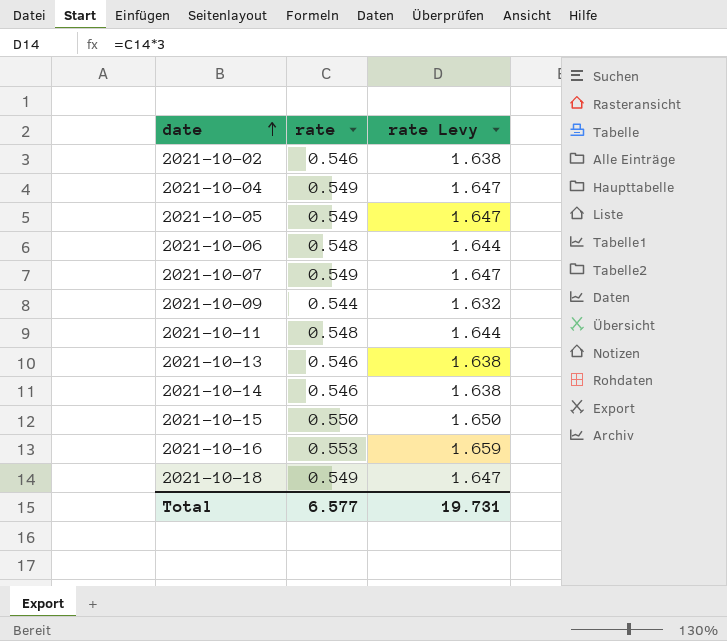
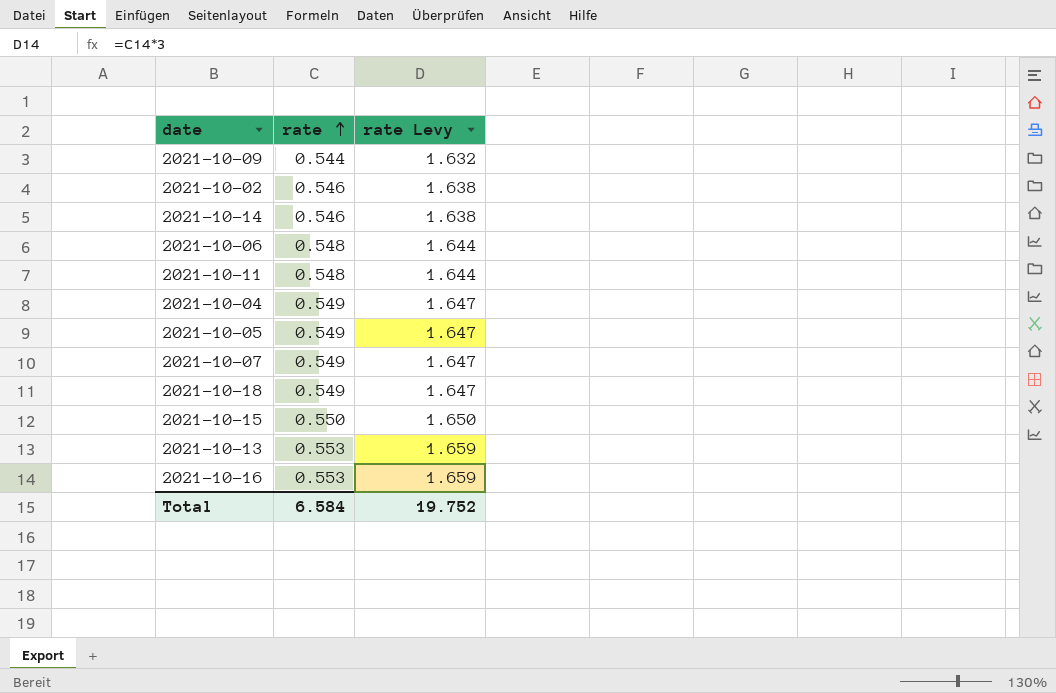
row order: date ascending -> rate ascending
2021-10-13 | rate: 0.546 -> 0.553
2021-10-13 | rate Levy: 1.638 -> 1.659
Total | rate: 6.577 -> 6.584
Total | rate Levy: 19.731 -> 19.752

